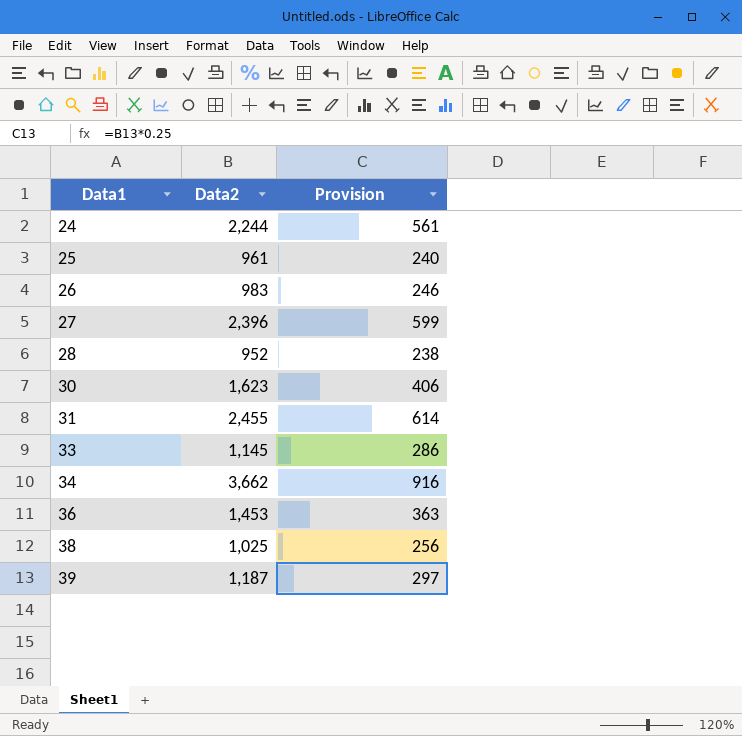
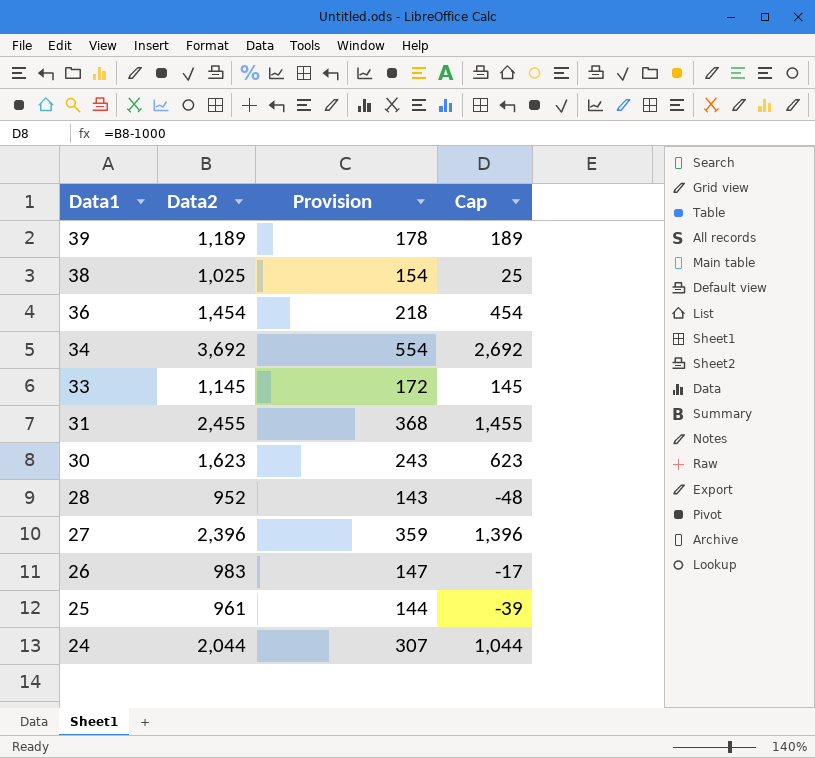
row order: Data1 ascending -> Data1 descending
column Provision | formula: [Data2] * 0.25 -> [Data2] * 0.15
column Cap | formula: none -> [Data2] - 1000
39 | Data2: 1,187 -> 1,189
36 | Data2: 1,453 -> 1,454
34 | Data2: 3,662 -> 3,692
24 | Data2: 2,244 -> 2,044

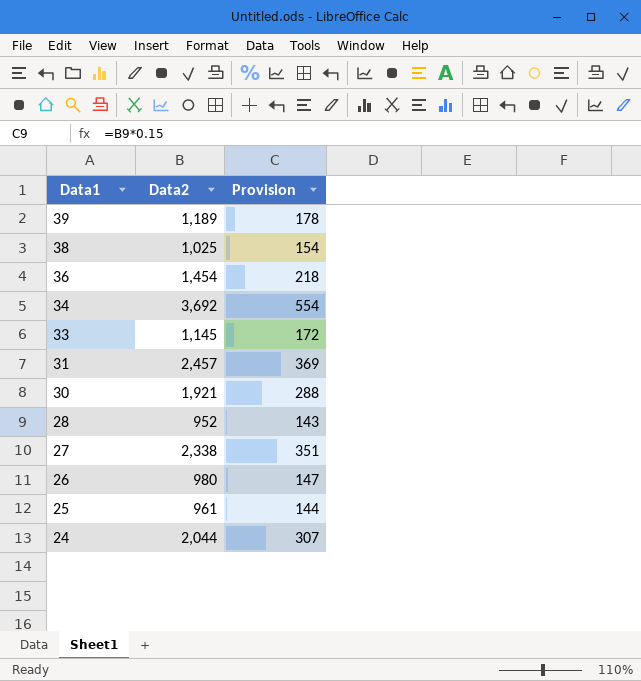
column Cap | formula: [Data2] - 1000 -> none
31 | Data2: 2,455 -> 2,457
31 | Provision: 368 -> 369
30 | Data2: 1,623 -> 1,921
30 | Provision: 243 -> 288
27 | Data2: 2,396 -> 2,338
27 | Provision: 359 -> 351
26 | Data2: 983 -> 980

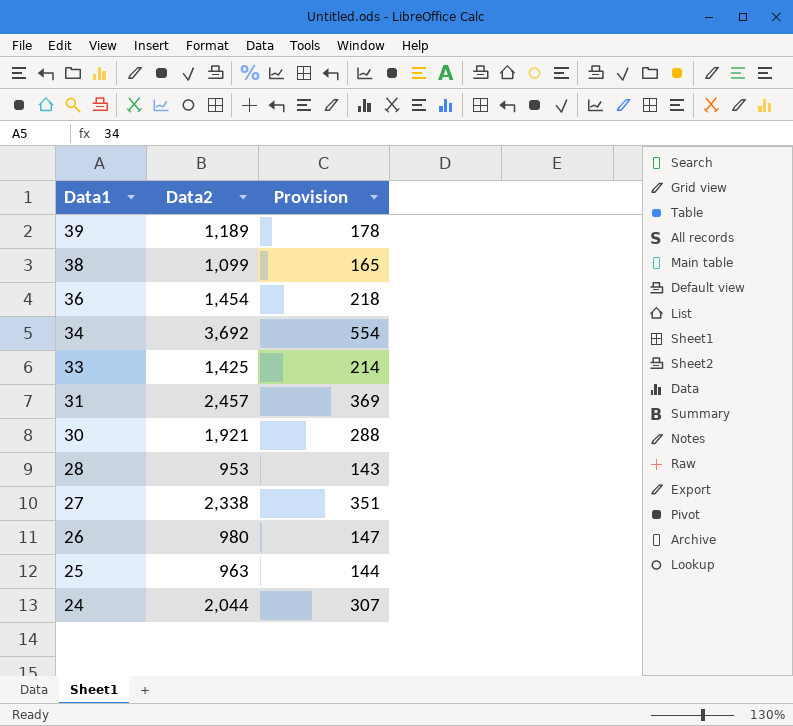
38 | Data2: 1,025 -> 1,099
38 | Provision: 154 -> 165
33 | Data2: 1,145 -> 1,425
33 | Provision: 172 -> 214
28 | Data2: 952 -> 953
25 | Data2: 961 -> 963

